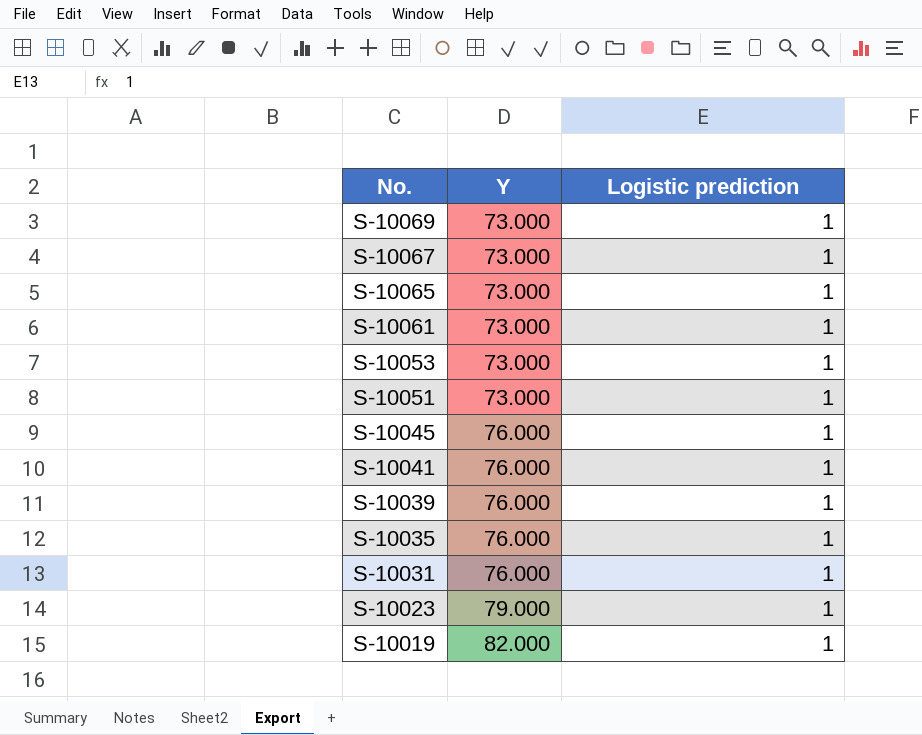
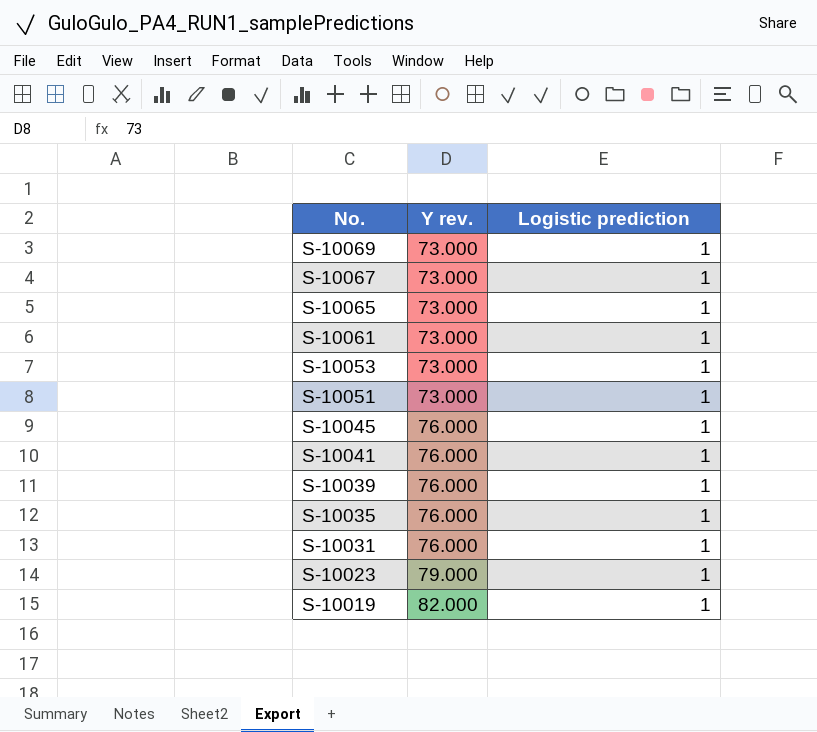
column name: Y -> Y rev.

